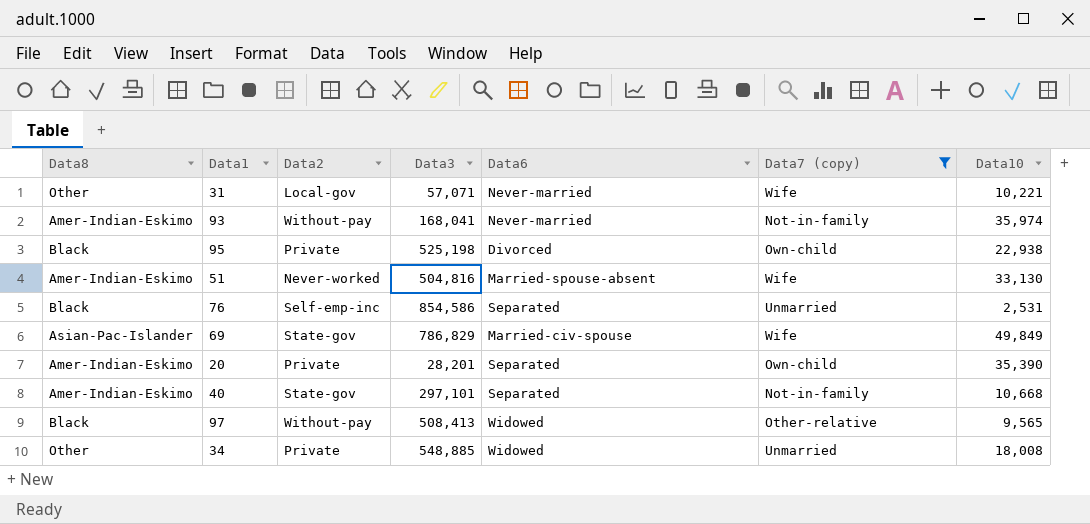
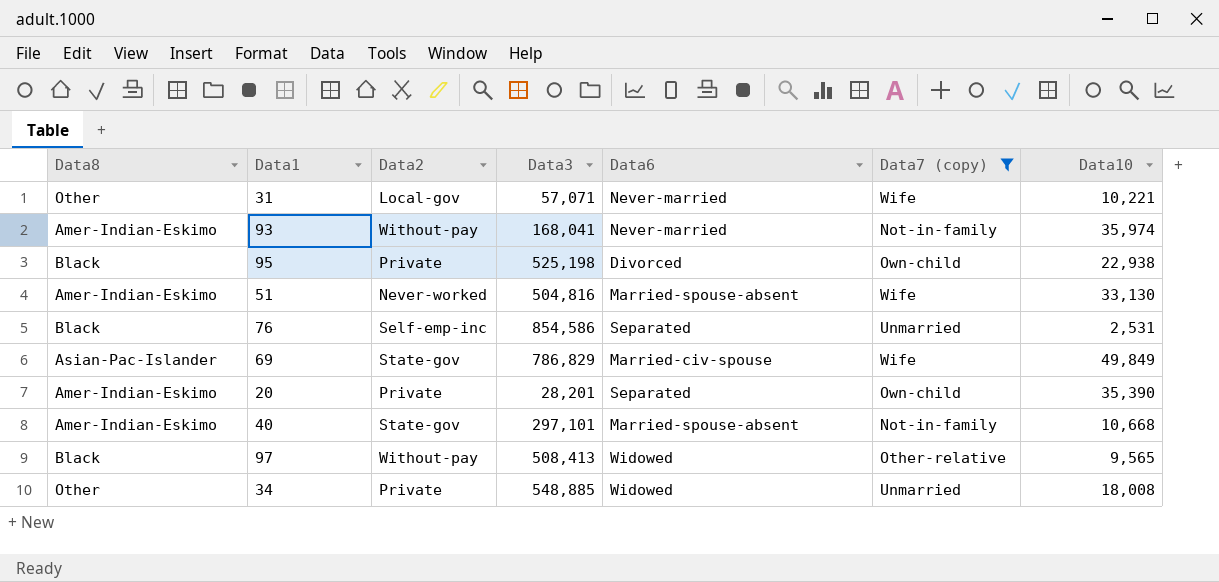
40 | Data6: Separated -> Married-spouse-absent

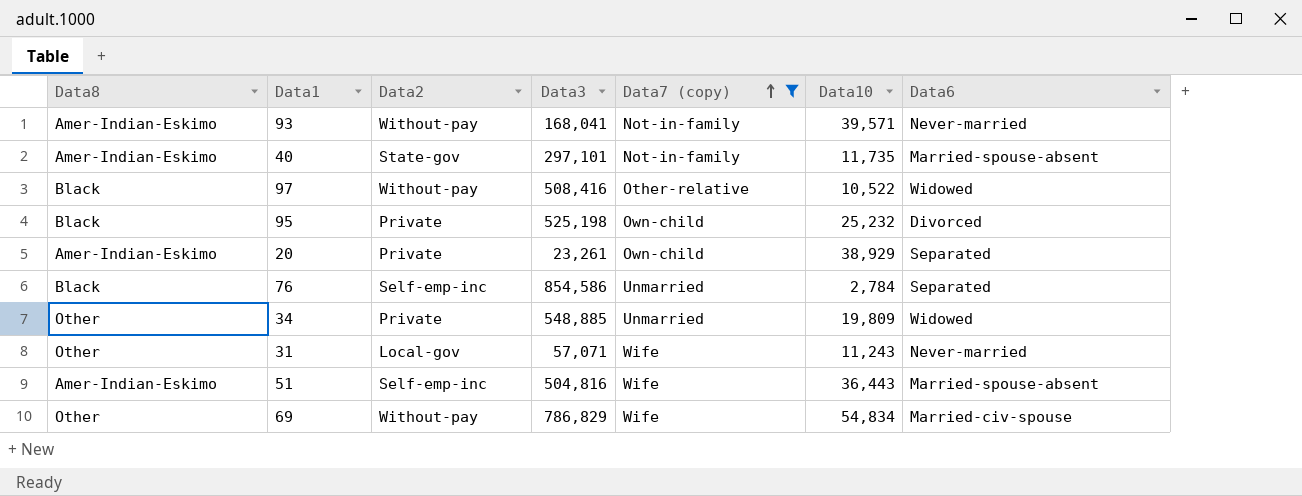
row order: none -> Data7 (copy) ascending
column Data6 | position: 5 -> 7
93 | Data10: 35,974 -> 39,571
40 | Data10: 10,668 -> 11,735
97 | Data3: 508,413 -> 508,416
97 | Data10: 9,565 -> 10,522
95 | Data10: 22,938 -> 25,232
20 | Data3: 28,201 -> 23,261
20 | Data10: 35,390 -> 38,929
76 | Data10: 2,531 -> 2,784
34 | Data10: 18,008 -> 19,809
31 | Data10: 10,221 -> 11,243
51 | Data2: Never-worked -> Self-emp-inc
51 | Data10: 33,130 -> 36,443
69 | Data8: Asian-Pac-Islander -> Other
69 | Data2: State-gov -> Without-pay
69 | Data10: 49,849 -> 54,834

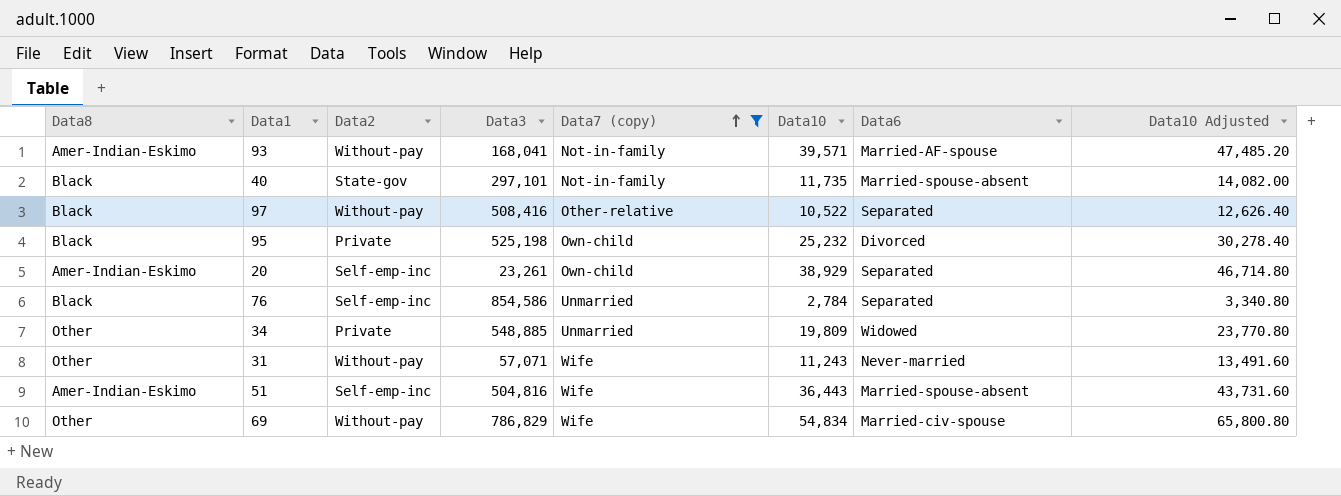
column Data10 Adjusted | formula: none -> [Data10] * 1.2
93 | Data6: Never-married -> Married-AF-spouse
40 | Data8: Amer-Indian-Eskimo -> Black
97 | Data6: Widowed -> Separated
20 | Data2: Private -> Self-emp-inc
31 | Data2: Local-gov -> Without-pay

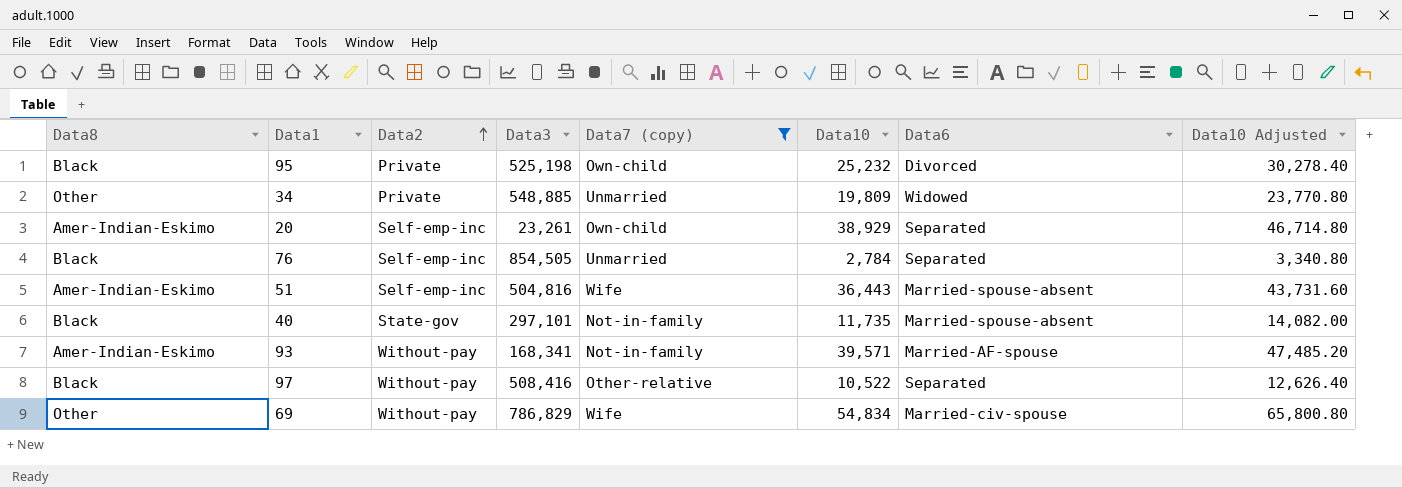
row order: Data7 (copy) ascending -> Data2 ascending
row 31: Other | Without-pay | 57,071 | Wife | 11,243 | Never-married | 13,491.60 -> none
76 | Data3: 854,586 -> 854,505
93 | Data3: 168,041 -> 168,341

